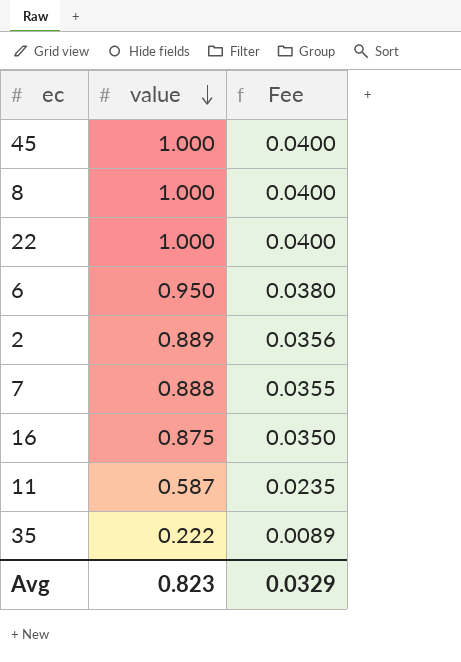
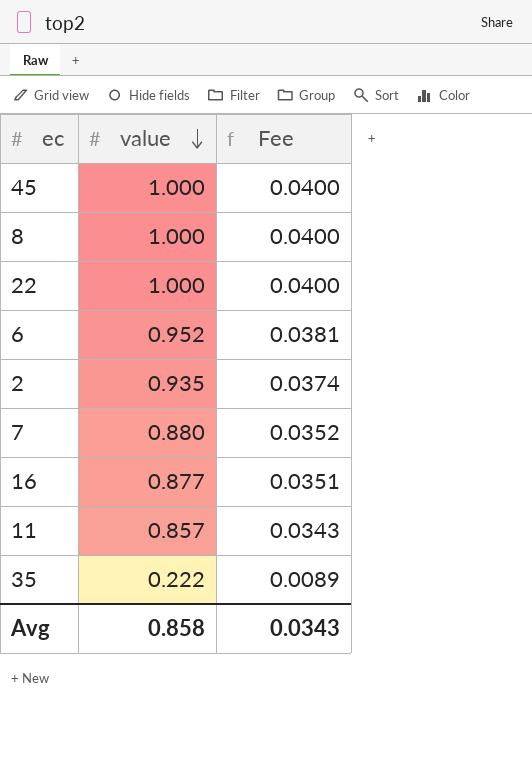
6 | value: 0.950 -> 0.952
6 | Fee: 0.0380 -> 0.0381
2 | value: 0.889 -> 0.935
2 | Fee: 0.0356 -> 0.0374
7 | value: 0.888 -> 0.880
7 | Fee: 0.0355 -> 0.0352
16 | value: 0.875 -> 0.877
16 | Fee: 0.0350 -> 0.0351
11 | value: 0.587 -> 0.857
11 | Fee: 0.0235 -> 0.0343
Avg | value: 0.823 -> 0.858
Avg | Fee: 0.0329 -> 0.0343

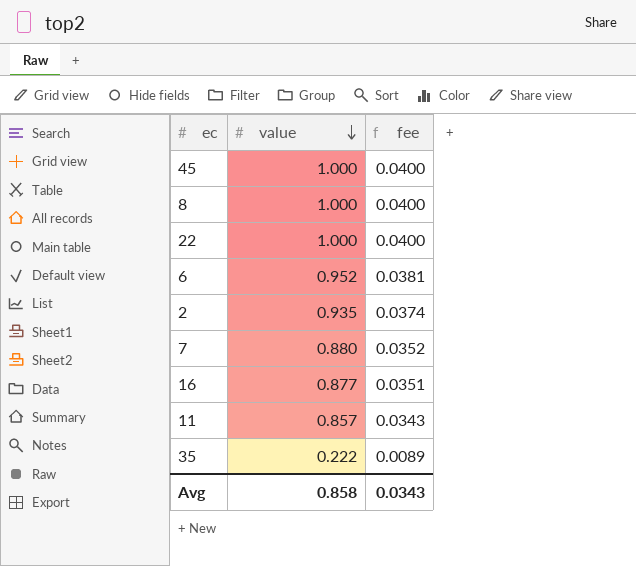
column name: Fee -> fee

